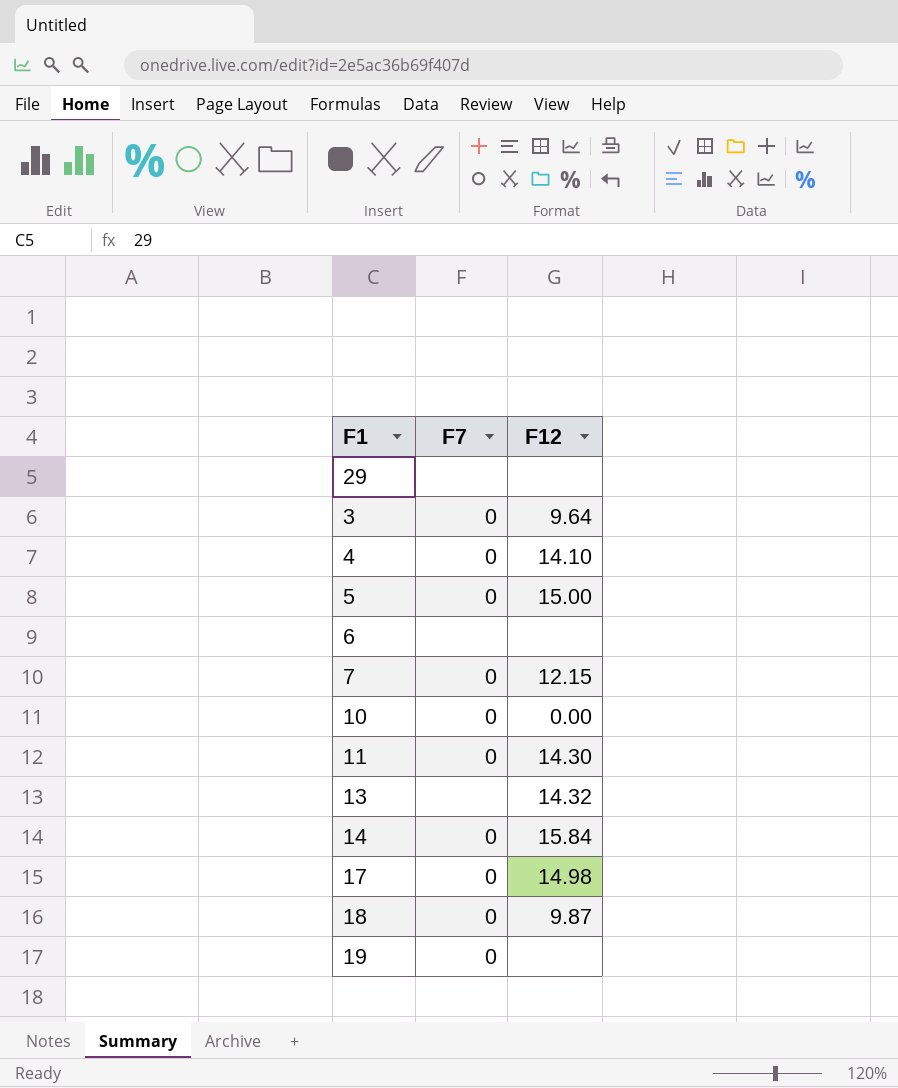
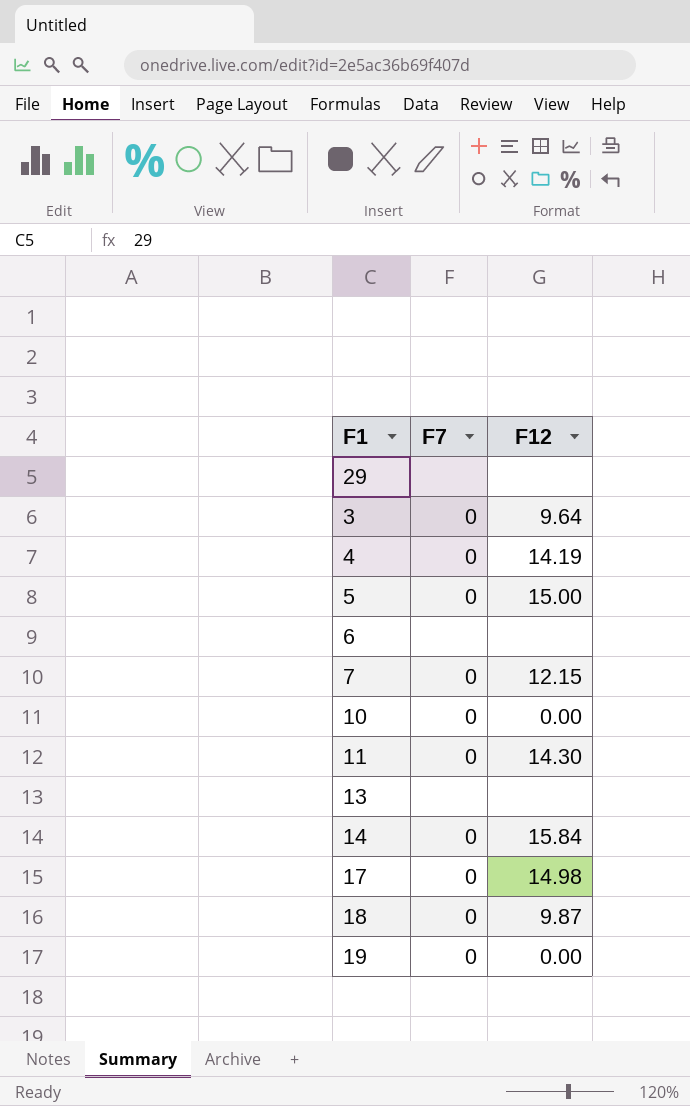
4 | F12: 14.10 -> 14.19
13 | F12: 14.32 -> none
19 | F12: none -> 0.00

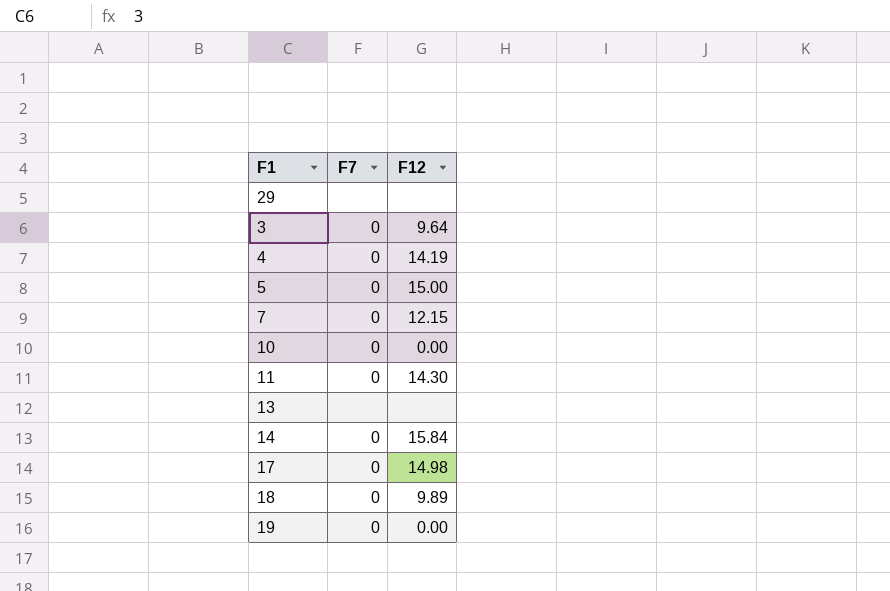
row 6: none | none -> none
18 | F12: 9.87 -> 9.89

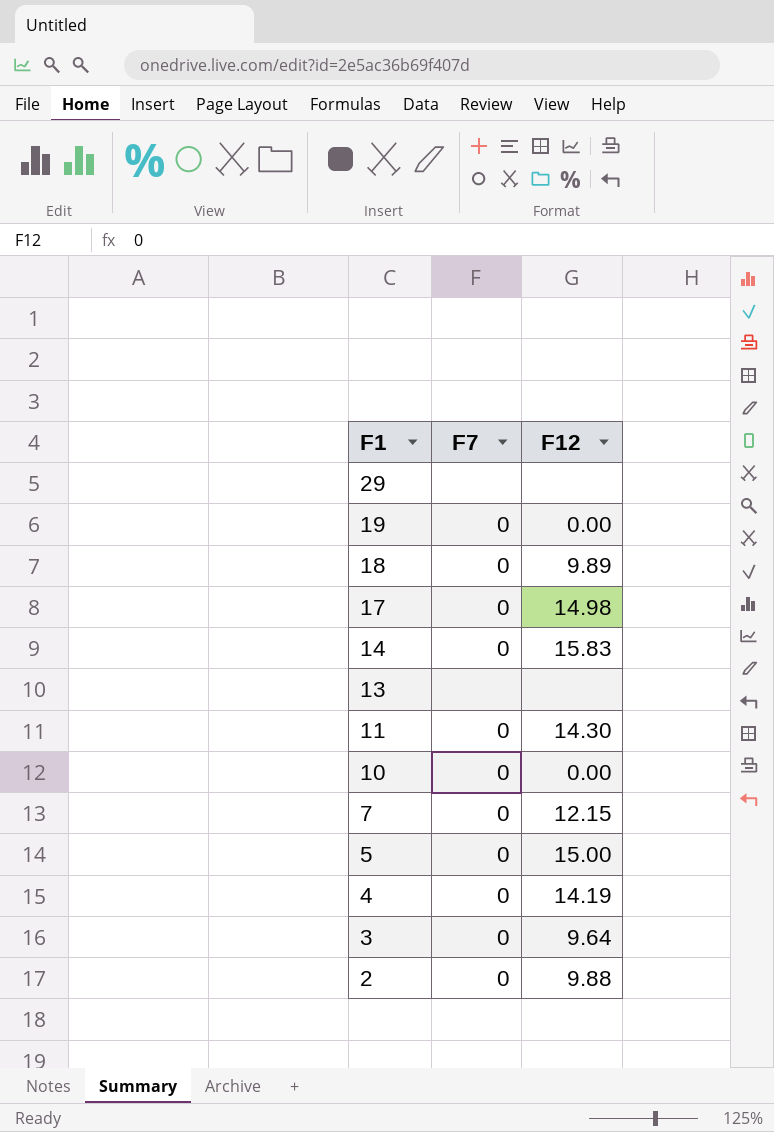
row order: none -> F1 descending
14 | F12: 15.84 -> 15.83
row 2: none -> 0 | 9.88

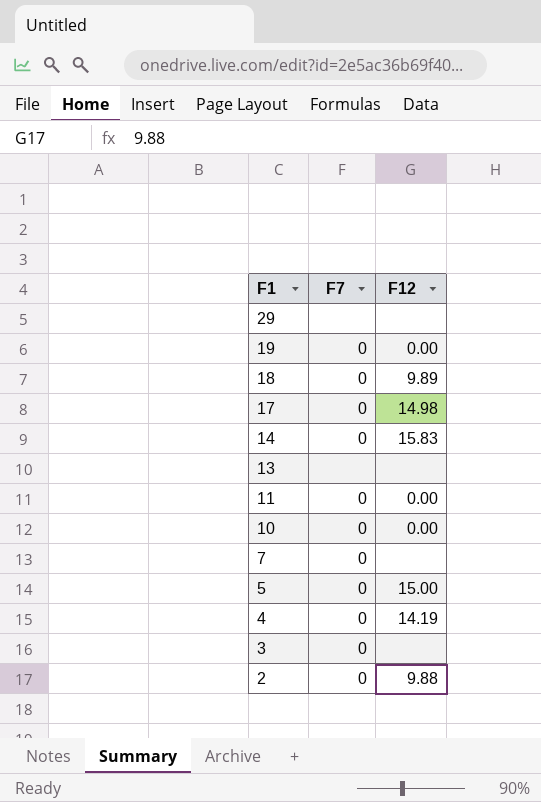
11 | F12: 14.30 -> 0.00
7 | F12: 12.15 -> none
3 | F12: 9.64 -> none

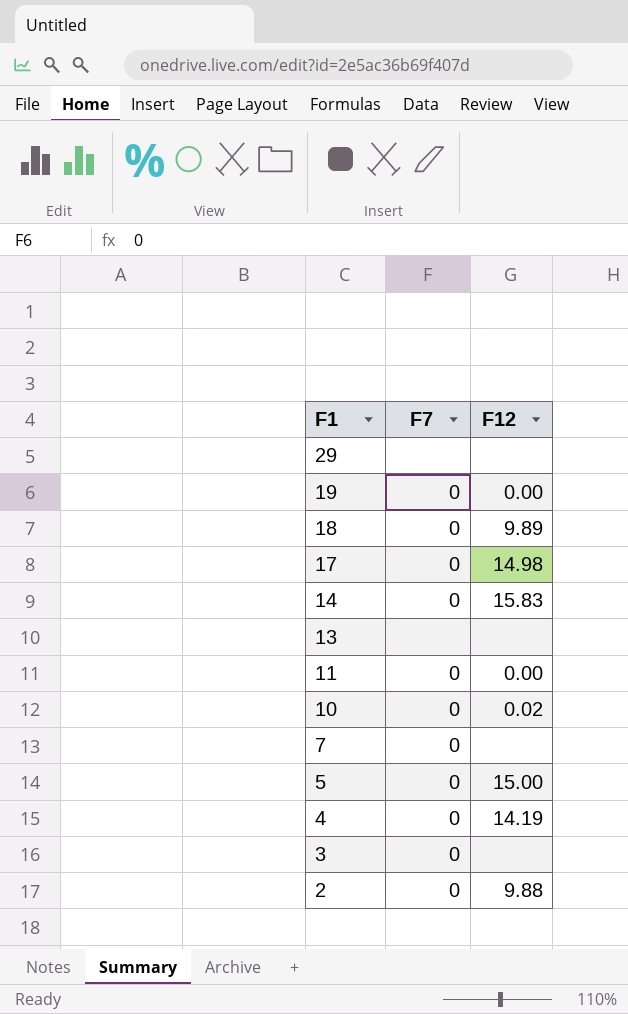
10 | F12: 0.00 -> 0.02

